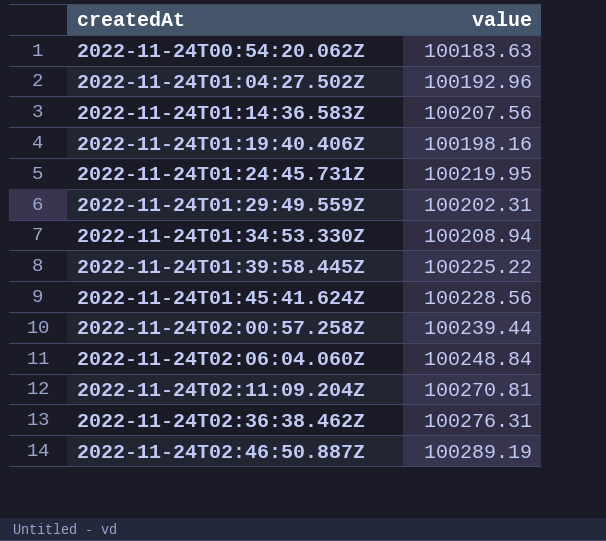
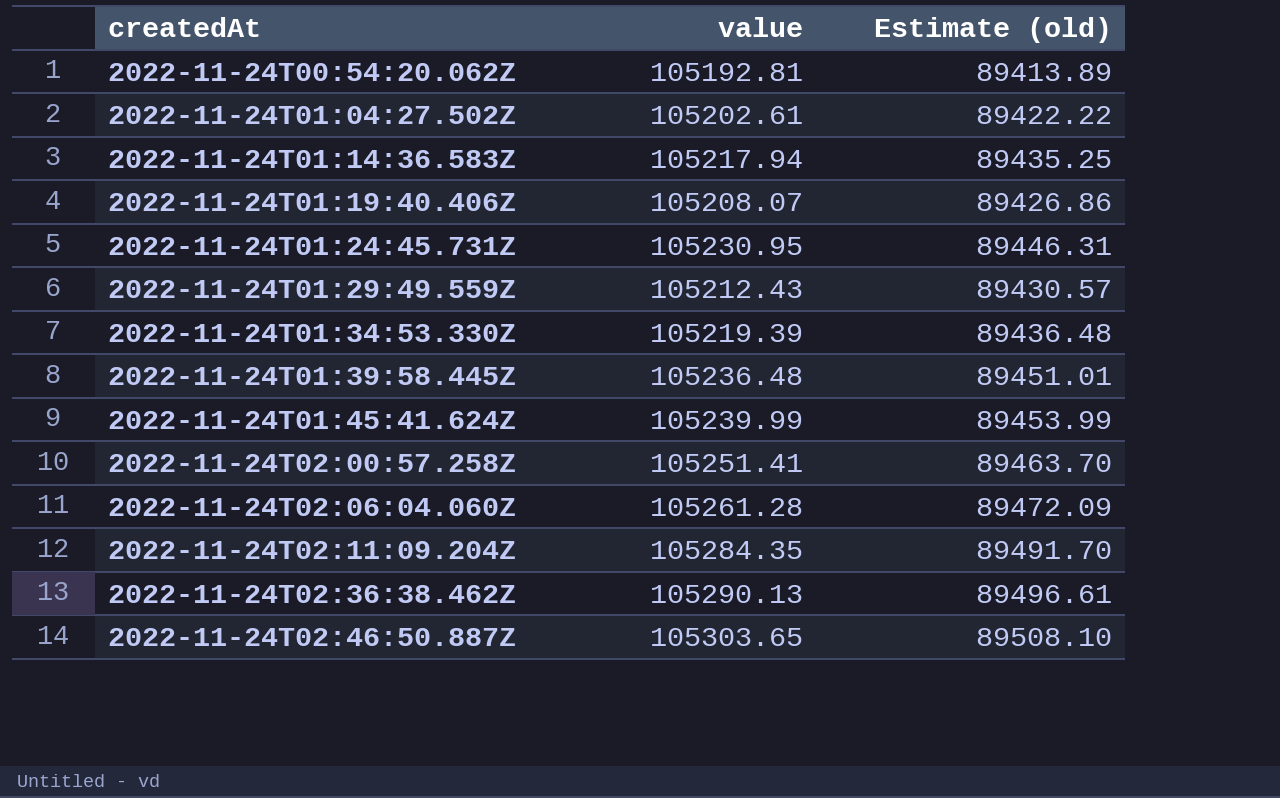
column Estimate (old) | formula: none -> [value] * 0.85
2022-11-24T00:54:20.062Z | value: 100183.63 -> 105192.81
2022-11-24T01:04:27.502Z | value: 100192.96 -> 105202.61
2022-11-24T01:14:36.583Z | value: 100207.56 -> 105217.94
2022-11-24T01:19:40.406Z | value: 100198.16 -> 105208.07
2022-11-24T01:24:45.731Z | value: 100219.95 -> 105230.95
2022-11-24T01:29:49.559Z | value: 100202.31 -> 105212.43
2022-11-24T01:34:53.330Z | value: 100208.94 -> 105219.39
2022-11-24T01:39:58.445Z | value: 100225.22 -> 105236.48
2022-11-24T01:45:41.624Z | value: 100228.56 -> 105239.99
2022-11-24T02:00:57.258Z | value: 100239.44 -> 105251.41
2022-11-24T02:06:04.060Z | value: 100248.84 -> 105261.28
2022-11-24T02:11:09.204Z | value: 100270.81 -> 105284.35
2022-11-24T02:36:38.462Z | value: 100276.31 -> 105290.13
2022-11-24T02:46:50.887Z | value: 100289.19 -> 105303.65

